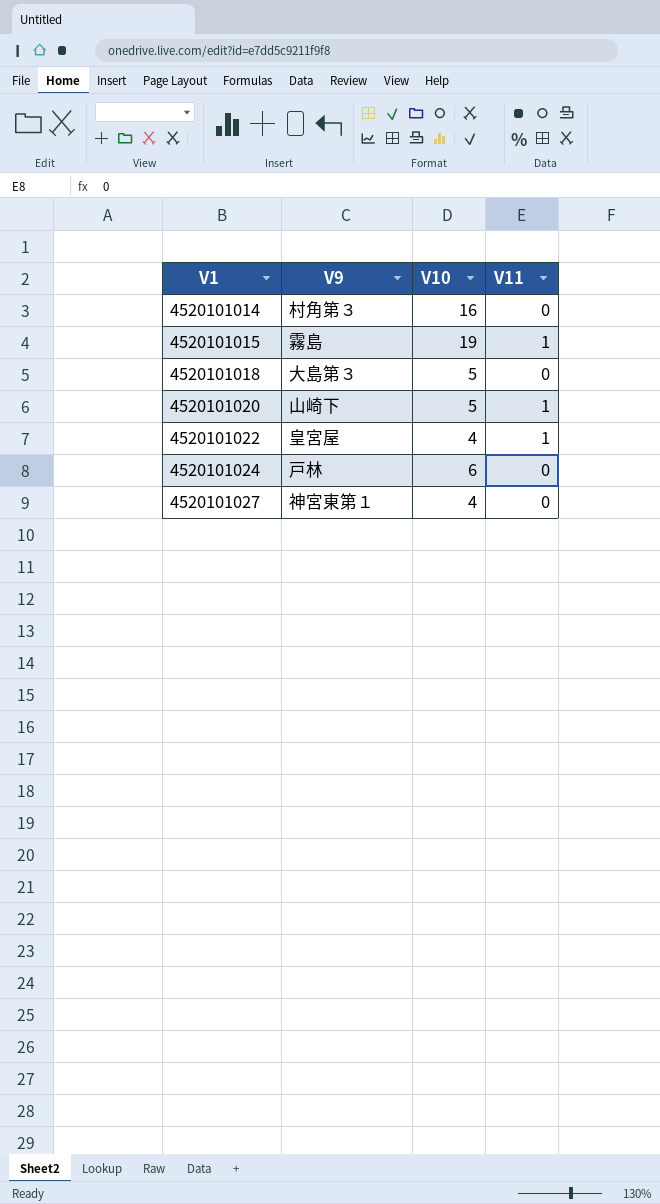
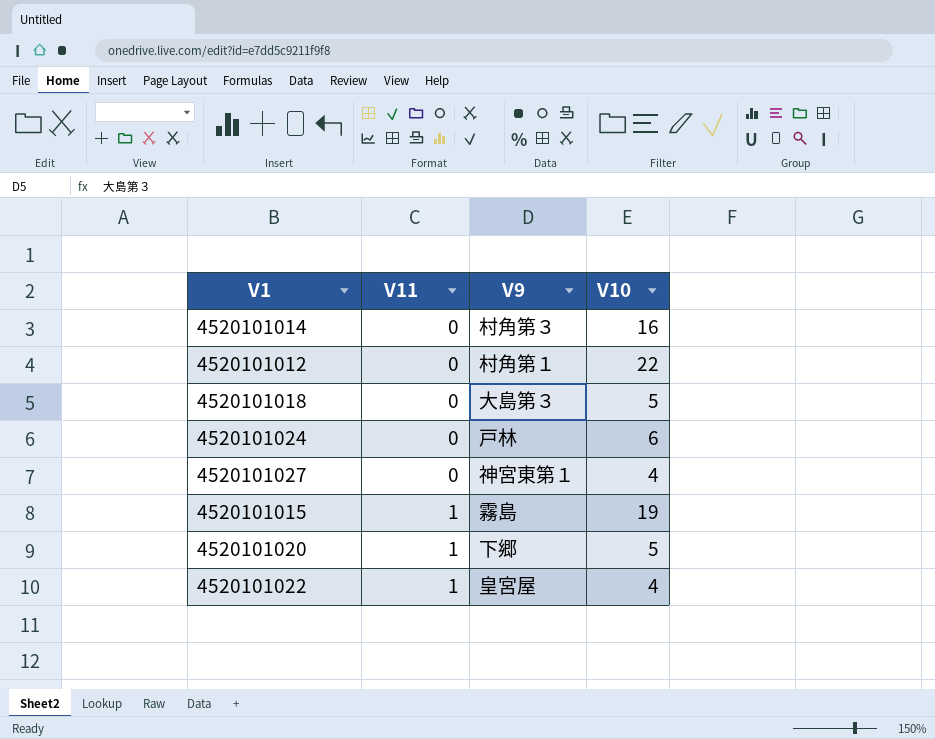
row order: V1 ascending -> V11 ascending
column V11 | position: 4 -> 2
row 4520101012: none -> 0 | 村角第１ | 22
4520101020 | V9: 山崎下 -> 下郷

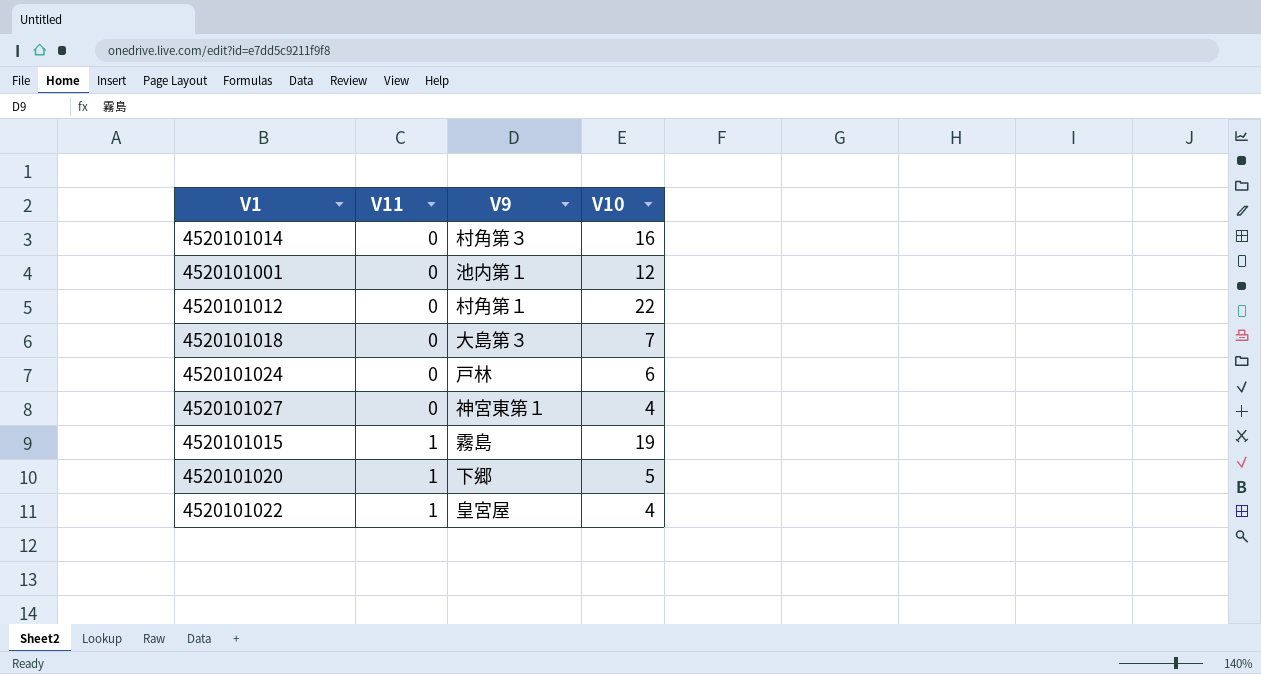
row 4520101001: none -> 0 | 池内第１ | 12
4520101018 | V10: 5 -> 7

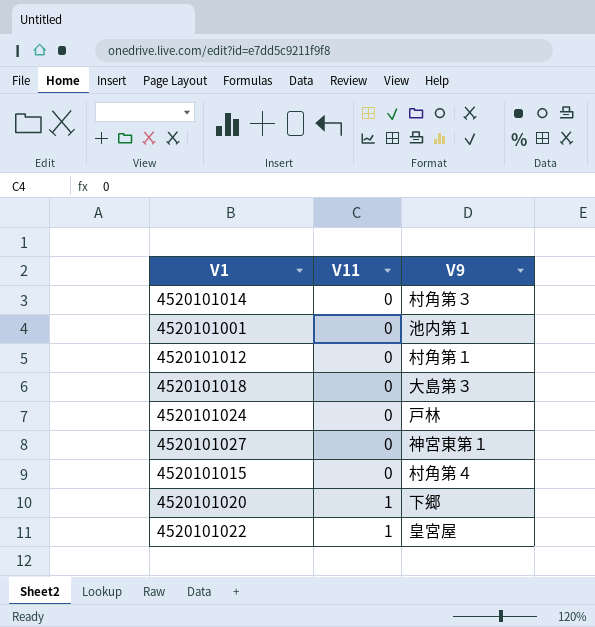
column V10 | position: 4 -> none
4520101015 | V11: 1 -> 0
4520101015 | V9: 霧島 -> 村角第４

